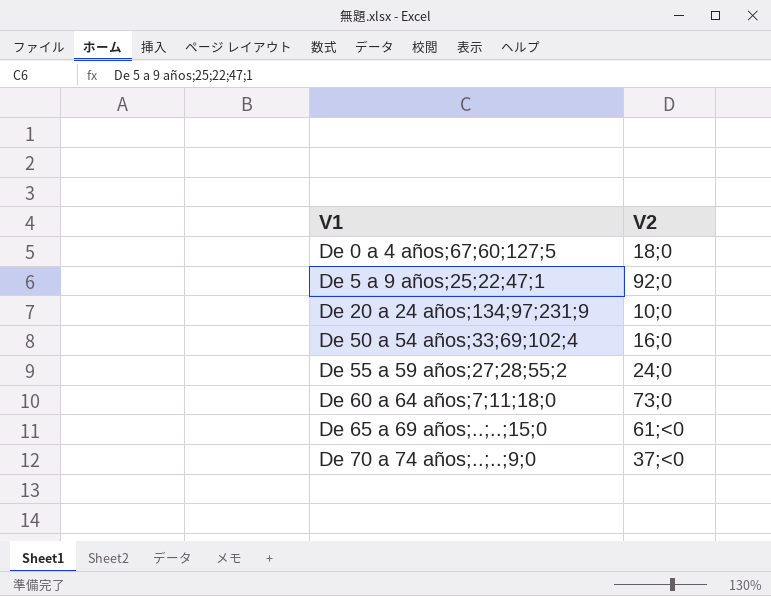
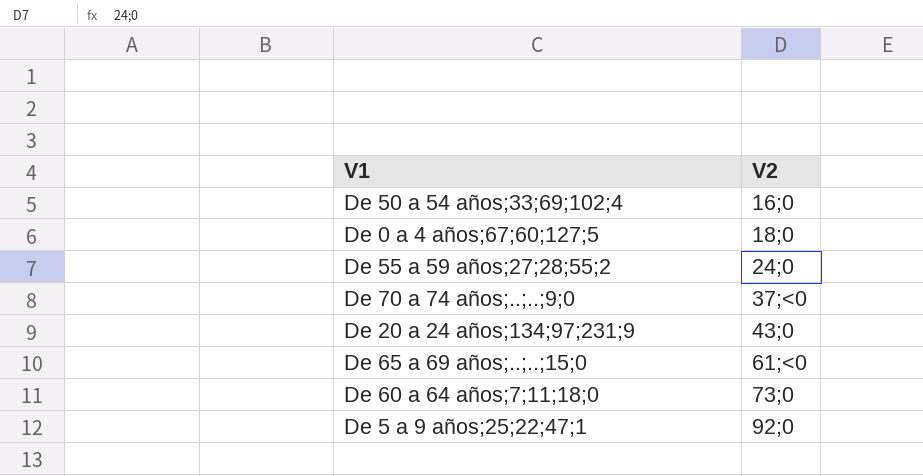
row order: V1 ascending -> V2 ascending
De 20 a 24 años;134;97;231;9 | V2: 10;0 -> 43;0

